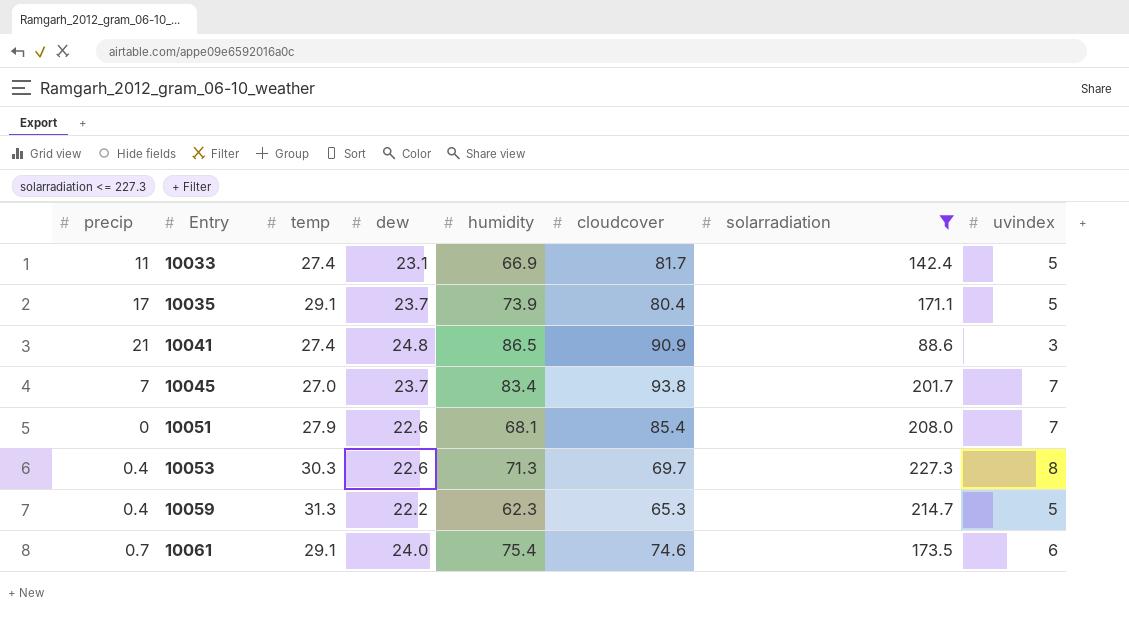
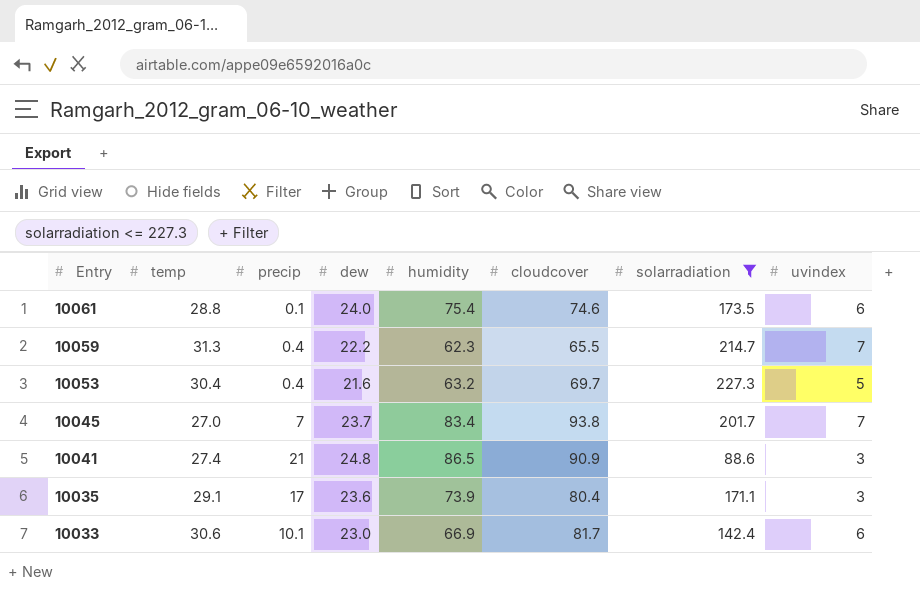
row order: Entry ascending -> Entry descending
column precip | position: 1 -> 3
row 10051: 0 | 27.9 | 22.6 | 68.1 | 85.4 | 208.0 | 7 -> none
10061 | temp: 29.1 -> 28.8
10061 | precip: 0.7 -> 0.1
10059 | cloudcover: 65.3 -> 65.5
10059 | uvindex: 5 -> 7
10053 | temp: 30.3 -> 30.4
10053 | dew: 22.6 -> 21.6
10053 | humidity: 71.3 -> 63.2
10053 | uvindex: 8 -> 5
10035 | dew: 23.7 -> 23.6
10035 | uvindex: 5 -> 3
10033 | temp: 27.4 -> 30.6
10033 | precip: 11 -> 10.1
10033 | dew: 23.1 -> 23.0
10033 | uvindex: 5 -> 6

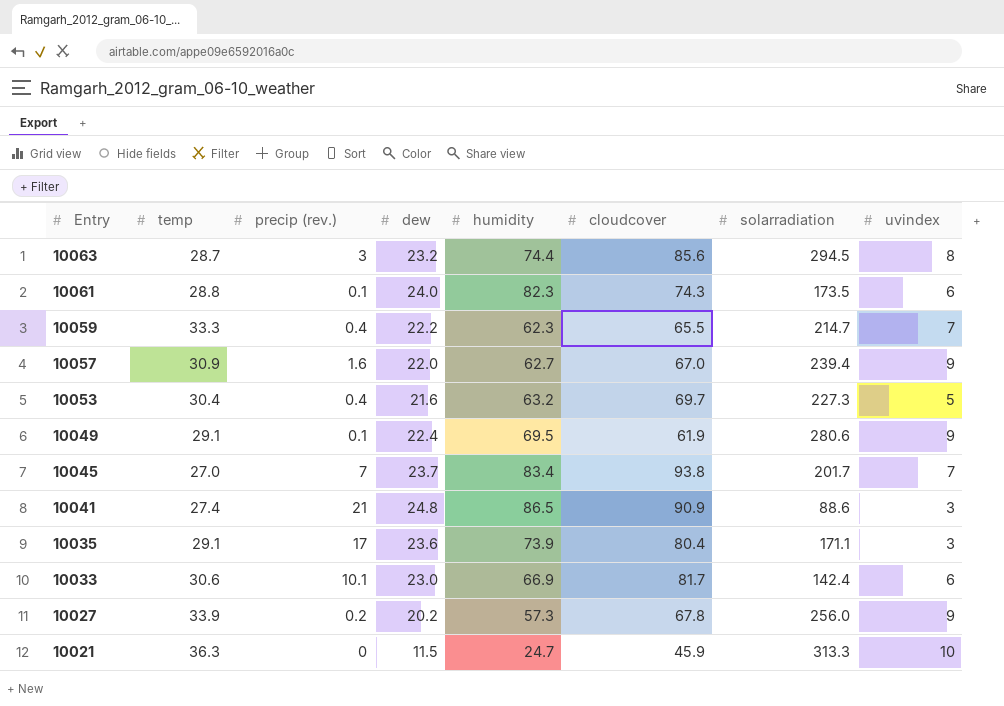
filter: solarradiation <= 227.3 -> none
column name: precip -> precip (rev.)
10061 | humidity: 75.4 -> 82.3
10061 | cloudcover: 74.6 -> 74.3
10059 | temp: 31.3 -> 33.3

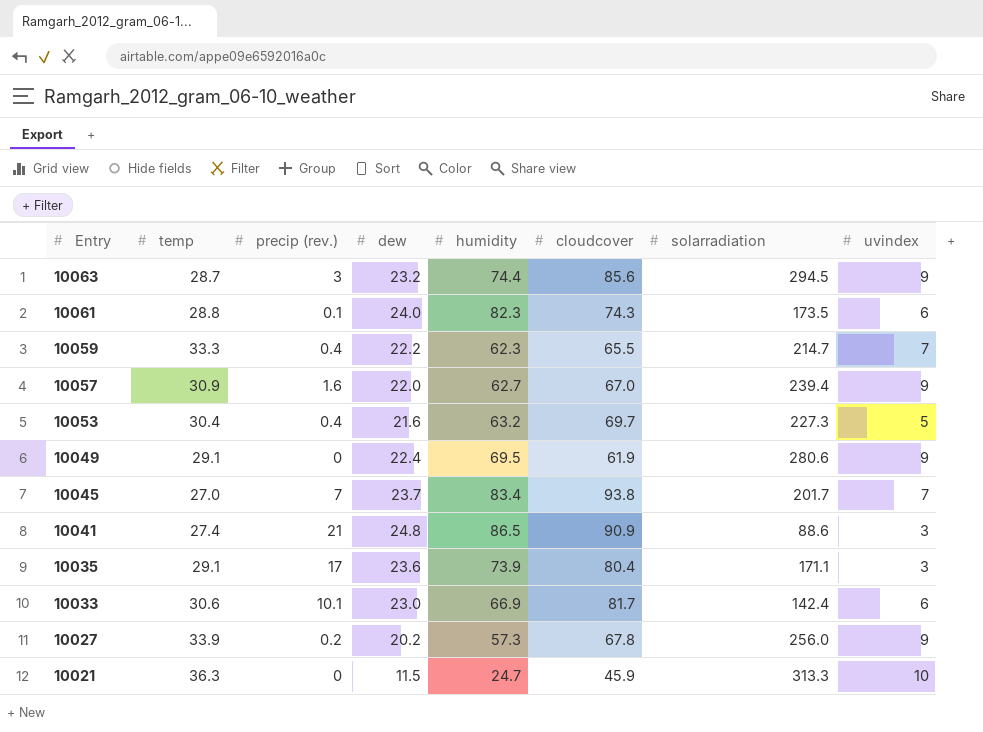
10063 | uvindex: 8 -> 9
10049 | precip (rev.): 0.1 -> 0

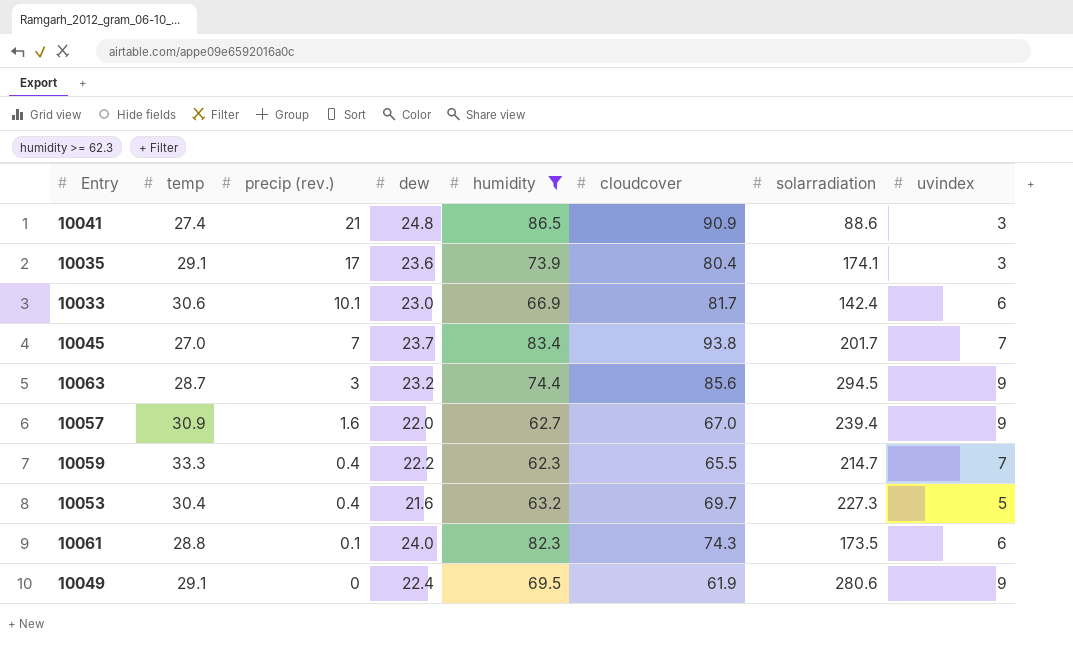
filter: none -> humidity >= 62.3
row order: Entry descending -> precip (rev.) descending
10035 | solarradiation: 171.1 -> 174.1

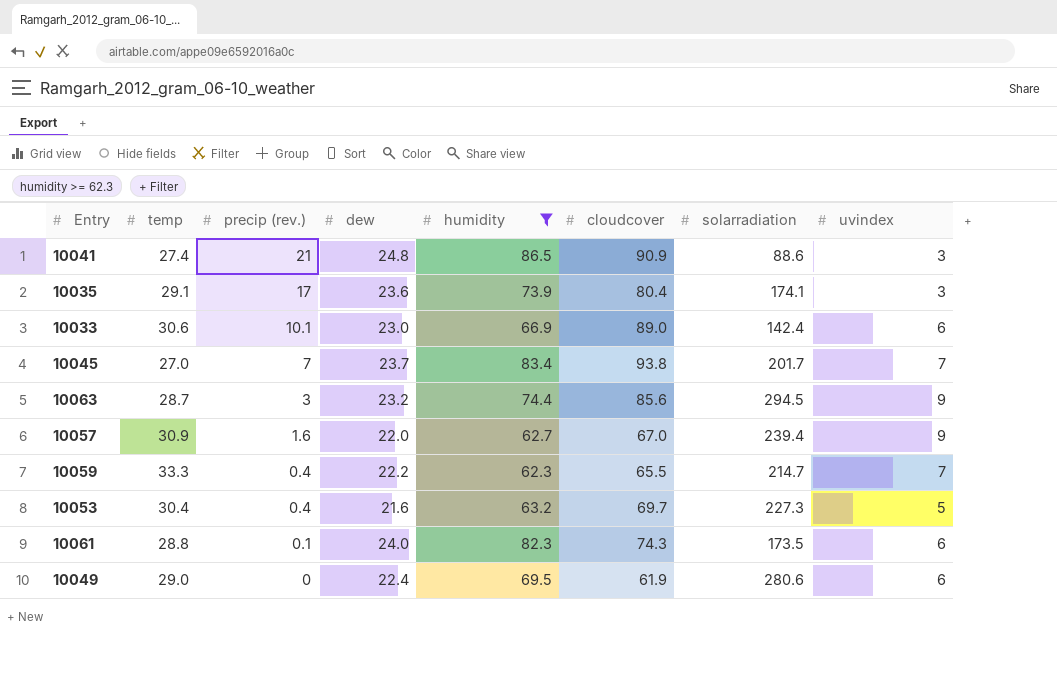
10033 | cloudcover: 81.7 -> 89.0
10049 | temp: 29.1 -> 29.0
10049 | uvindex: 9 -> 6

